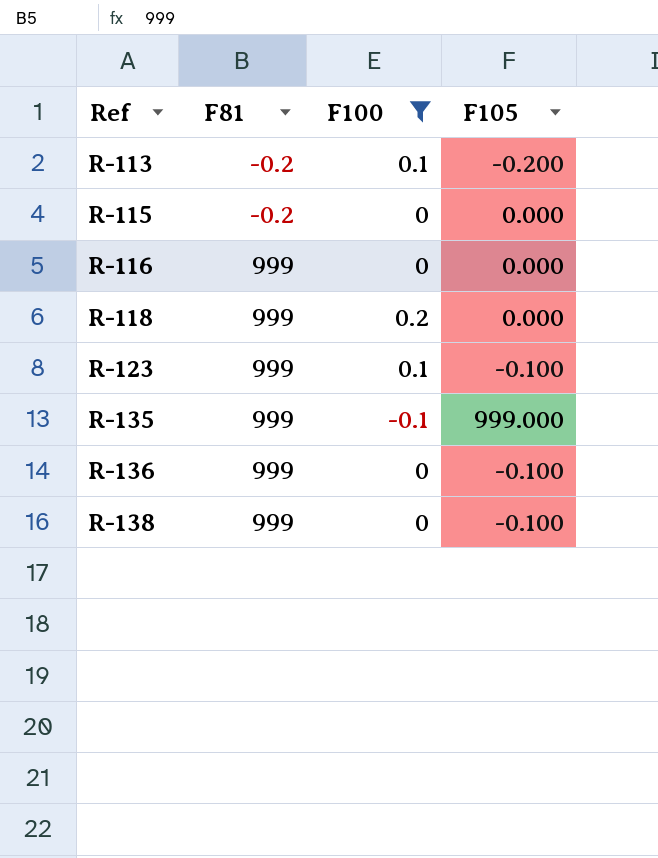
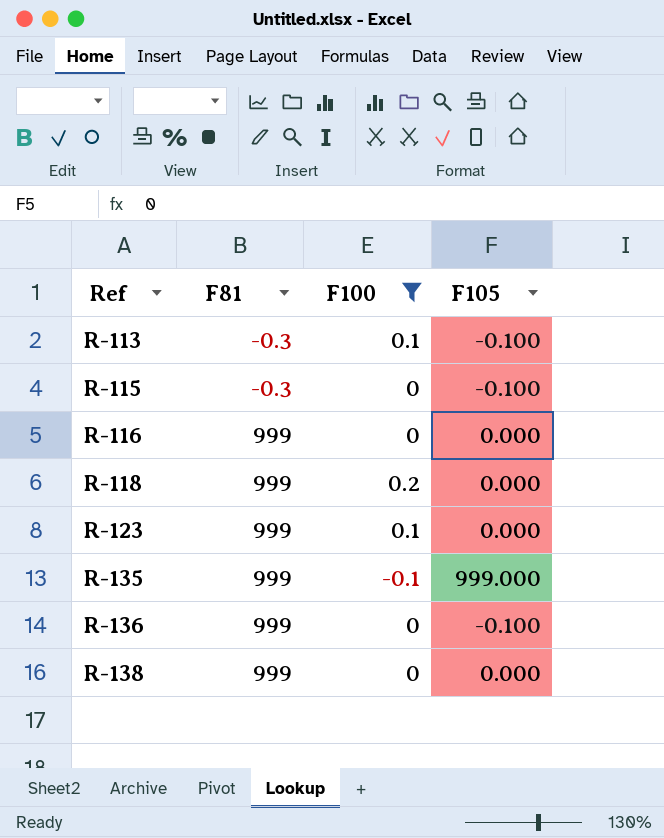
R-113 | F81: -0.2 -> -0.3
R-113 | F105: -0.200 -> -0.100
R-115 | F81: -0.2 -> -0.3
R-115 | F105: 0.000 -> -0.100
R-123 | F105: -0.100 -> 0.000
R-138 | F105: -0.100 -> 0.000

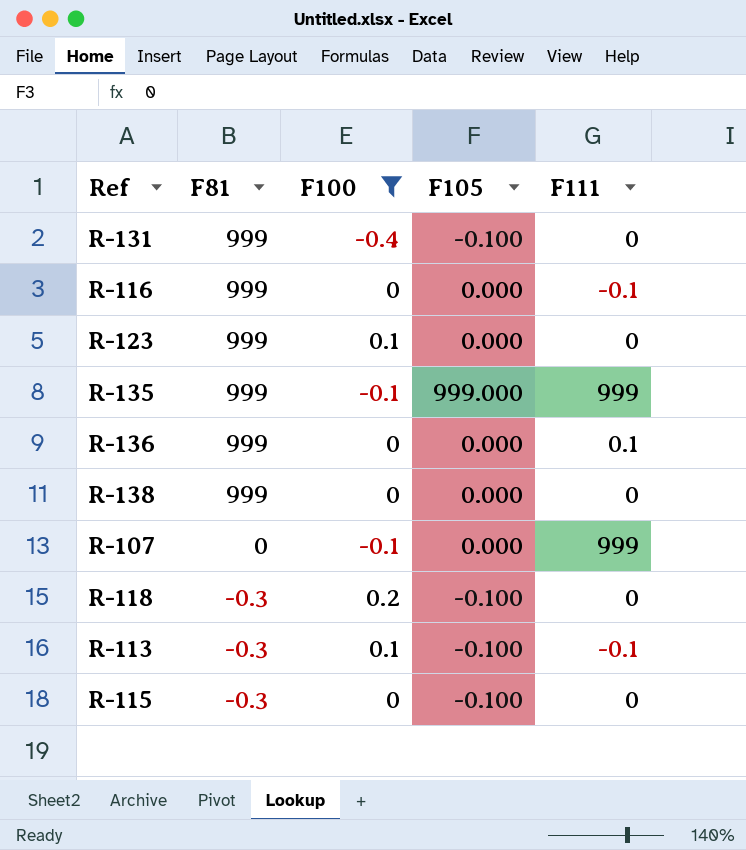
row order: Ref ascending -> F81 descending
column F111 | position: none -> 5
row R-131: none -> 999 | -0.4 | -0.100 | 0
R-136 | F105: -0.100 -> 0.000
row R-107: none -> 0 | -0.1 | 0.000 | 999
R-118 | F81: 999 -> -0.3
R-118 | F105: 0.000 -> -0.100

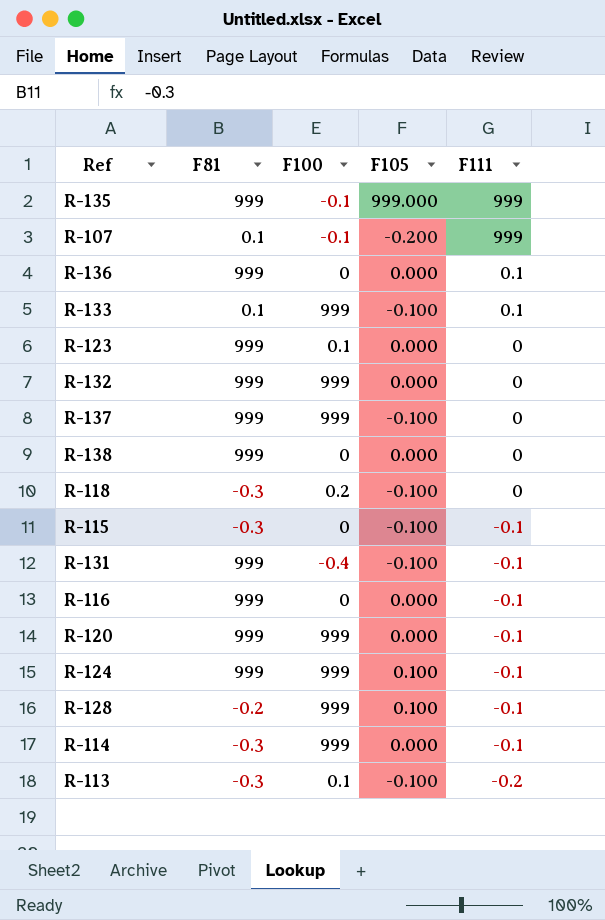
filter: F100 != 999 -> none
row order: F81 descending -> F111 descending
R-107 | F81: 0 -> 0.1
R-107 | F105: 0.000 -> -0.200
R-115 | F111: 0 -> -0.1
R-131 | F111: 0 -> -0.1
R-113 | F111: -0.1 -> -0.2

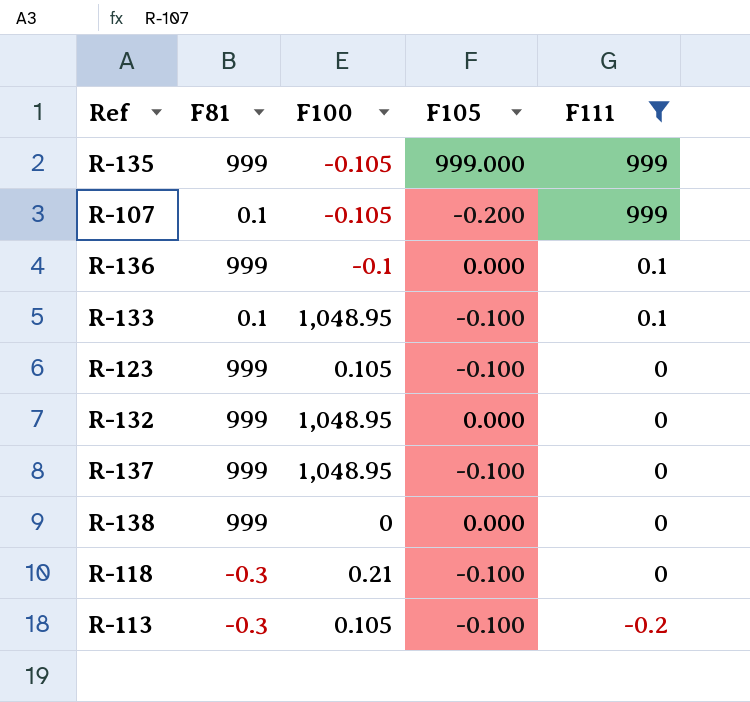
filter: none -> F111 != -0.1
R-135 | F100: -0.1 -> -0.105
R-107 | F100: -0.1 -> -0.105
R-136 | F100: 0 -> -0.1
R-133 | F100: 999 -> 1,048.95
R-123 | F100: 0.1 -> 0.105
R-123 | F105: 0.000 -> -0.100
R-132 | F100: 999 -> 1,048.95
R-137 | F100: 999 -> 1,048.95
R-118 | F100: 0.2 -> 0.21
R-113 | F100: 0.1 -> 0.105

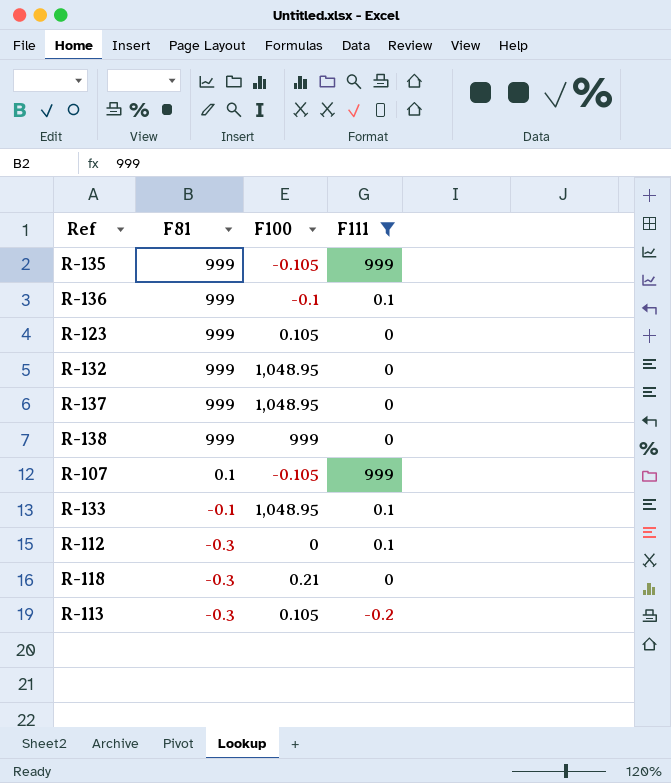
row order: F111 descending -> F81 descending
column F105 | position: 4 -> none
R-138 | F100: 0 -> 999
R-133 | F81: 0.1 -> -0.1
row R-112: none -> -0.3 | 0 | 0.1

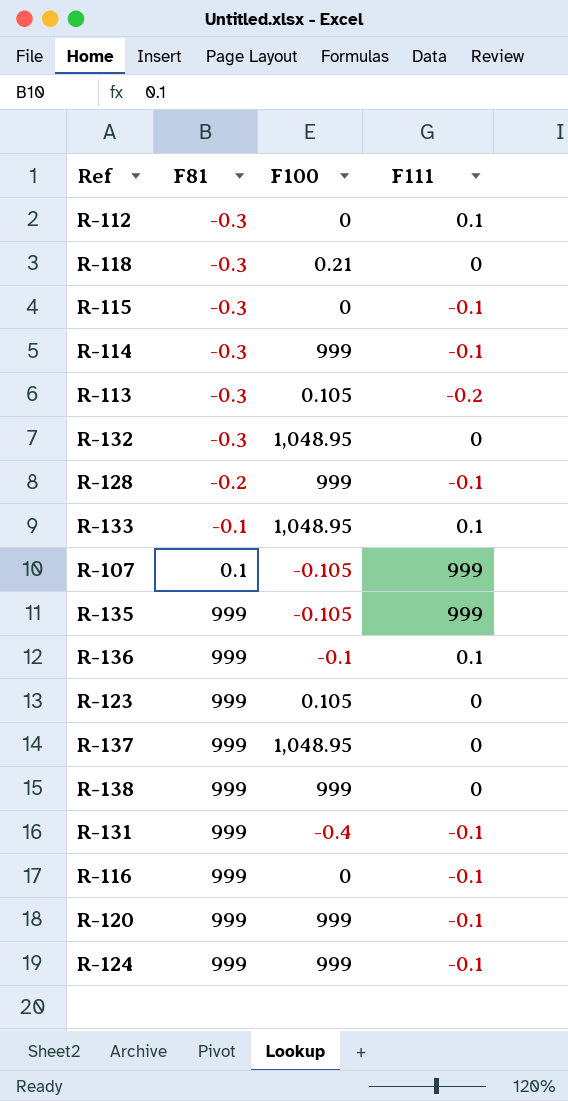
filter: F111 != -0.1 -> none
row order: F81 descending -> F81 ascending
R-132 | F81: 999 -> -0.3

